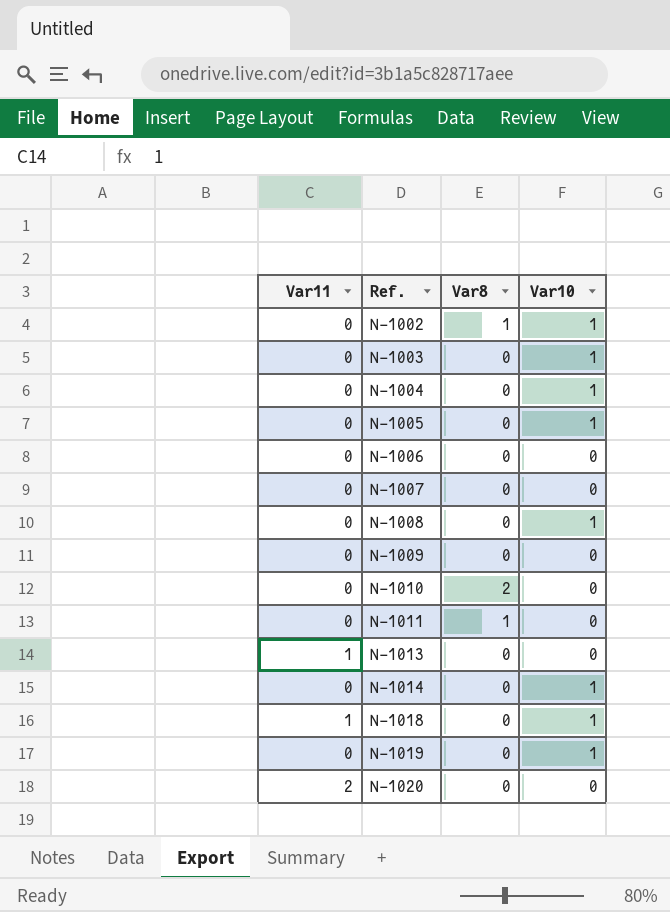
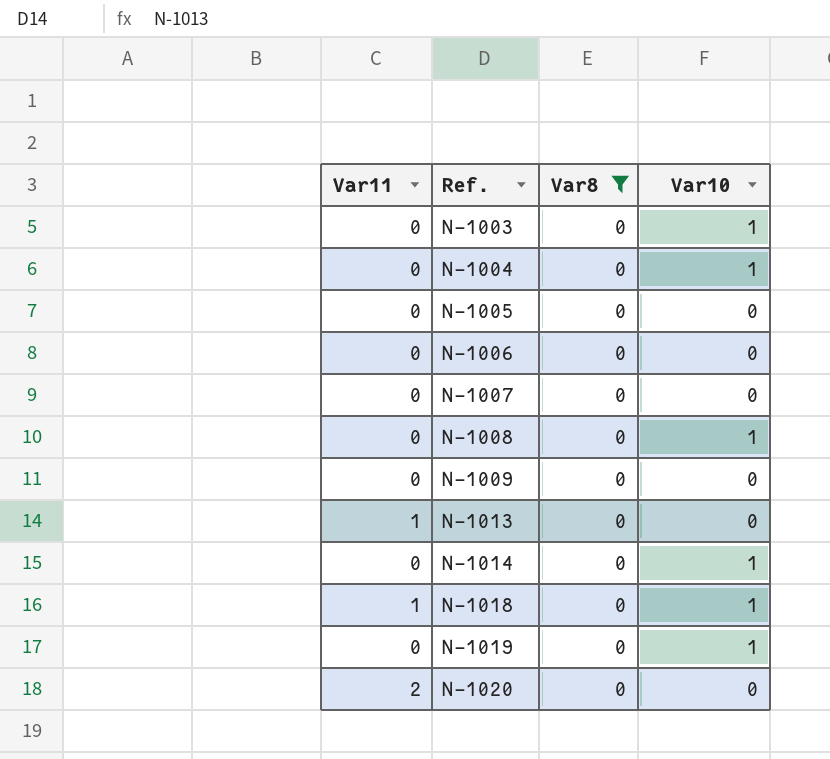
filter: none -> Var8 = 0
N-1005 | Var10: 1 -> 0

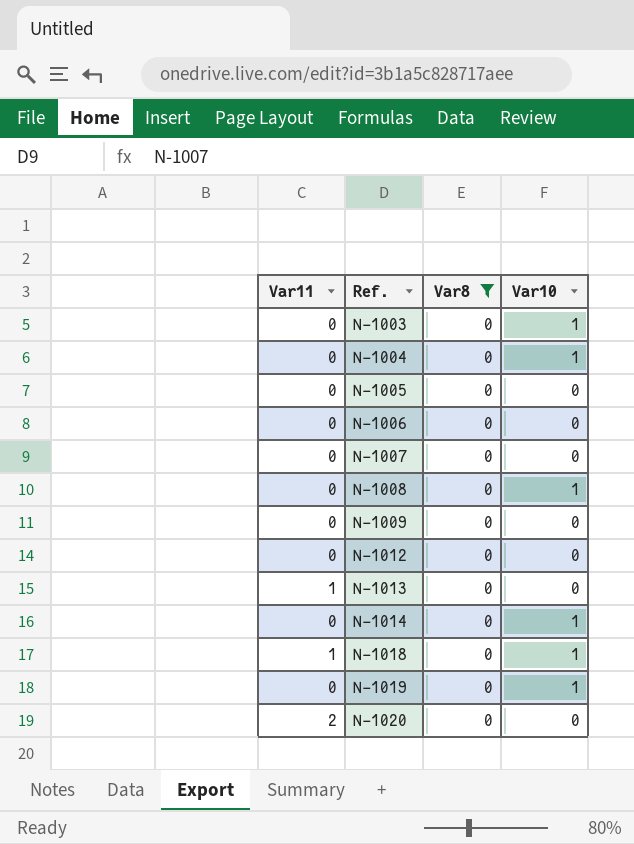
row N-1012: none -> 0 | 0 | 0

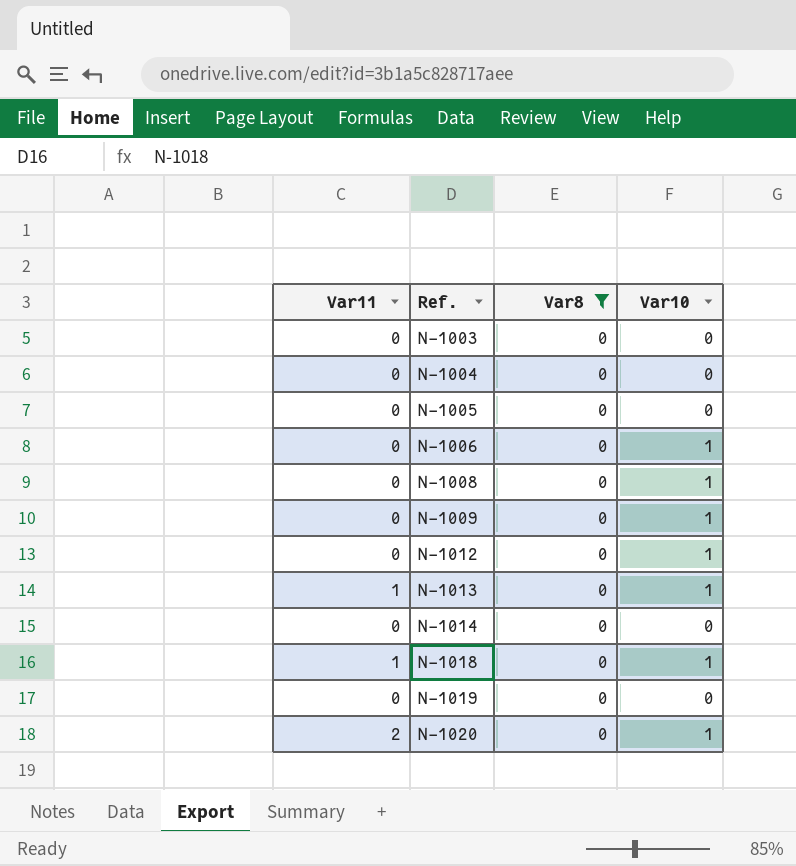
row N-1007: 0 | 0 | 0 -> none
N-1003 | Var10: 1 -> 0
N-1004 | Var10: 1 -> 0
N-1006 | Var10: 0 -> 1
N-1009 | Var10: 0 -> 1
N-1012 | Var10: 0 -> 1
N-1013 | Var10: 0 -> 1
N-1014 | Var10: 1 -> 0
N-1019 | Var10: 1 -> 0
N-1020 | Var10: 0 -> 1

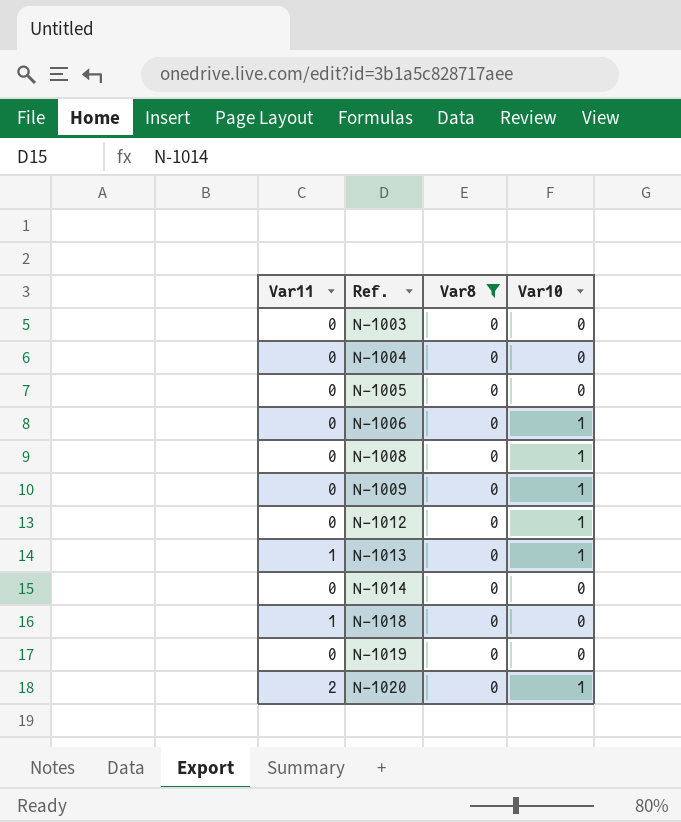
N-1018 | Var10: 1 -> 0

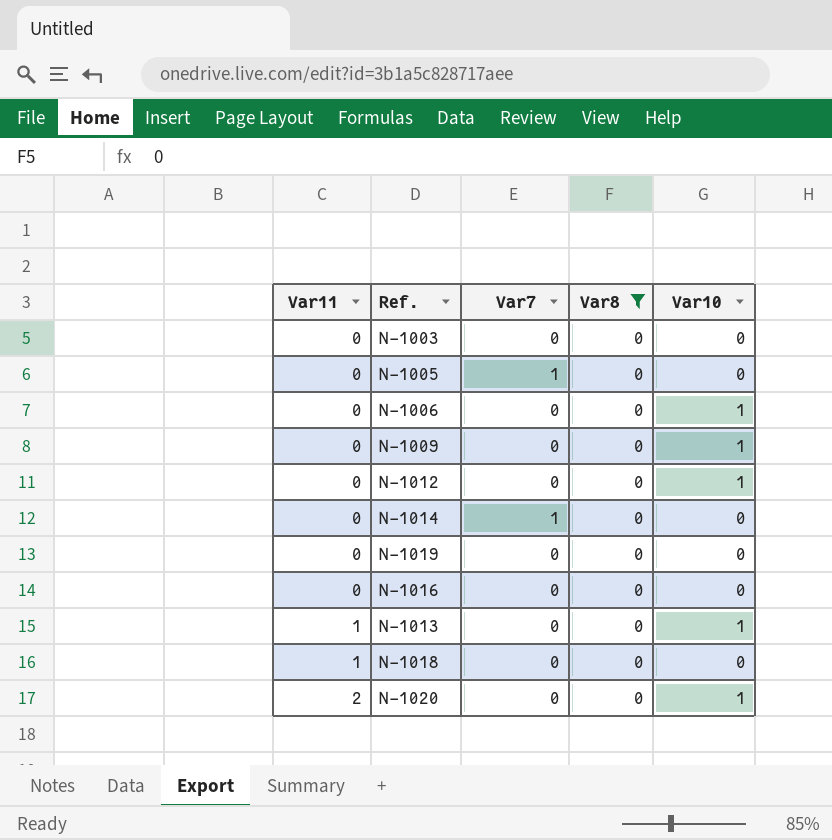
row order: Ref. ascending -> Var11 ascending
column Var7 | position: none -> 3
row N-1004: 0 | 0 | 0 -> none
row N-1008: 0 | 0 | 1 -> none
row N-1016: none -> 0 | 0 | 0 | 0

